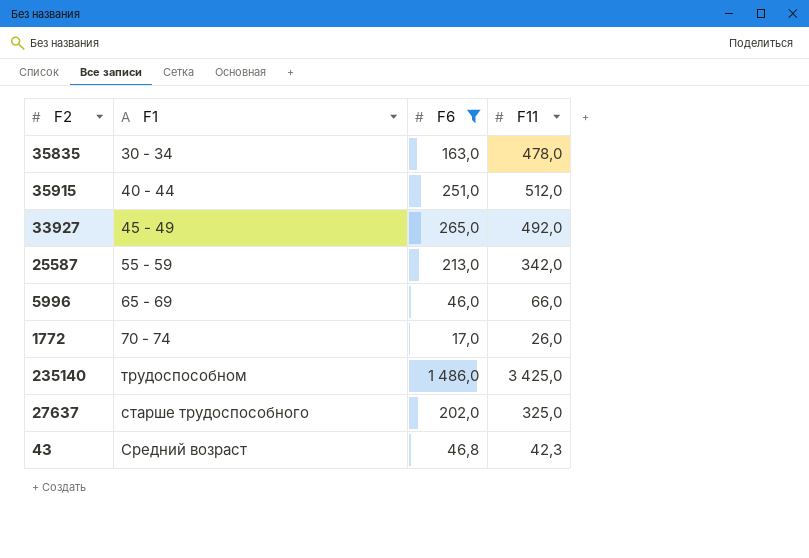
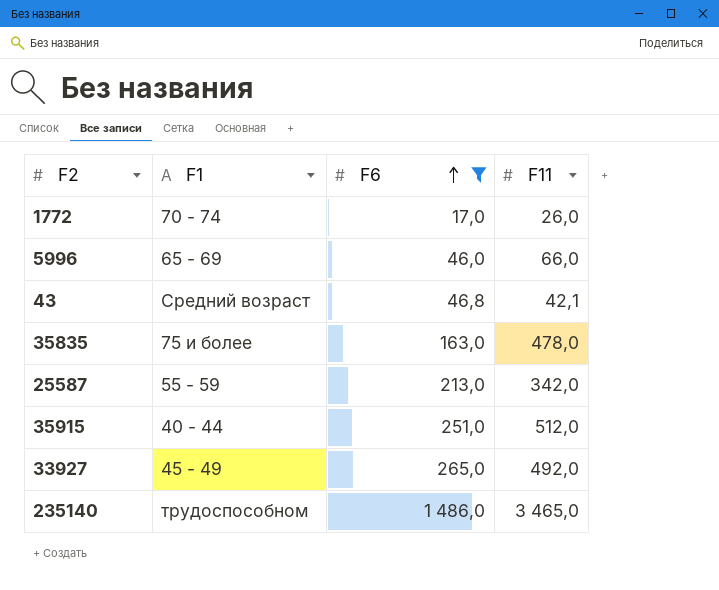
row order: none -> F6 ascending
row 27637: старше трудоспособного | 202,0 | 325,0 -> none
43 | F11: 42,3 -> 42,1
35835 | F1: 30 - 34 -> 75 и более
235140 | F11: 3 425,0 -> 3 465,0

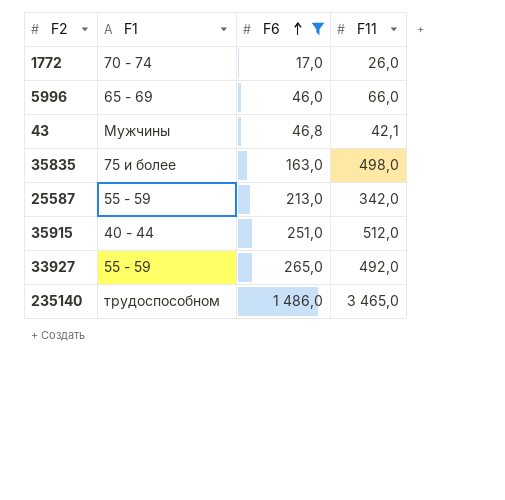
43 | F1: Средний возраст -> Мужчины
35835 | F11: 478,0 -> 498,0
33927 | F1: 45 - 49 -> 55 - 59

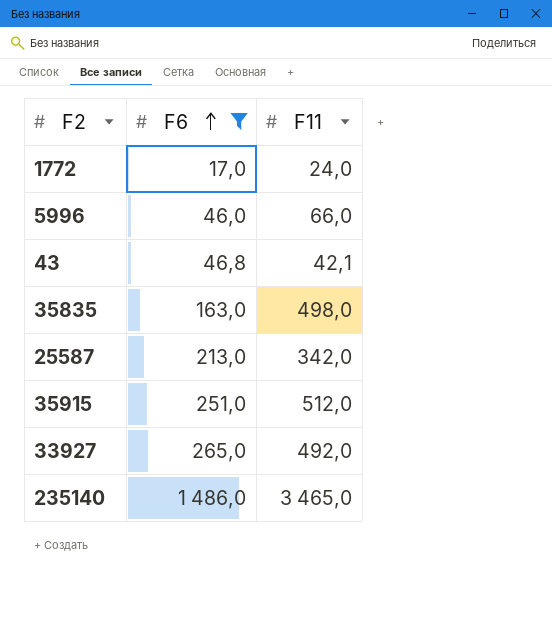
column F1 | position: 2 -> none
1772 | F11: 26,0 -> 24,0

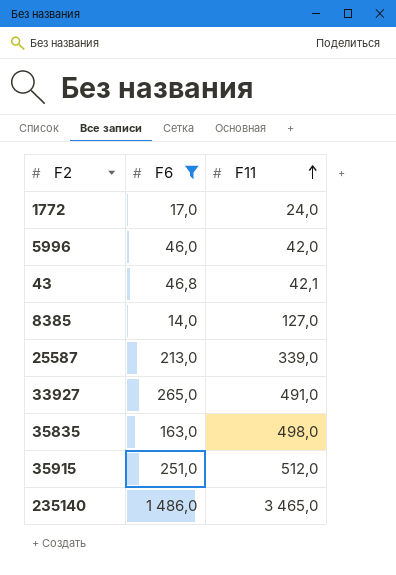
row order: F6 ascending -> F11 ascending
5996 | F11: 66,0 -> 42,0
row 8385: none -> 14,0 | 127,0
25587 | F11: 342,0 -> 339,0
33927 | F11: 492,0 -> 491,0

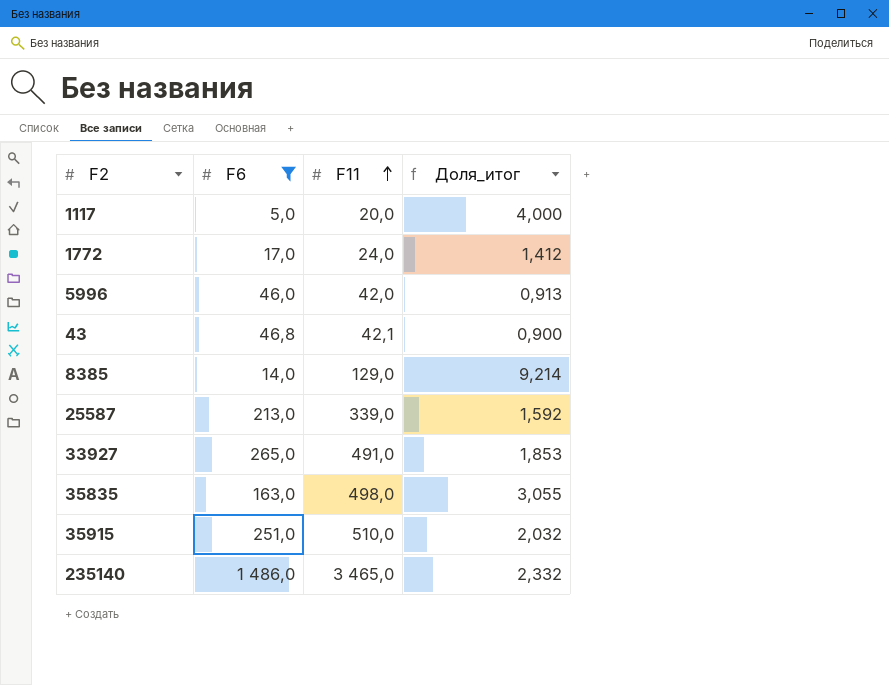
column Доля_итог | formula: none -> [F11] / [F6]
row 1117: none -> 5,0 | 20,0 | 4,000
8385 | F11: 127,0 -> 129,0
35915 | F11: 512,0 -> 510,0

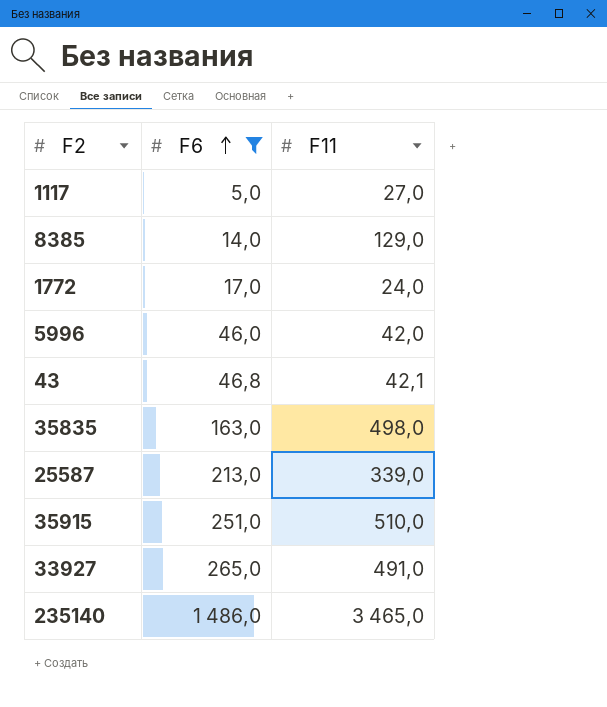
row order: F11 ascending -> F6 ascending
column Доля_итог | formula: [F11] / [F6] -> none
1117 | F11: 20,0 -> 27,0

